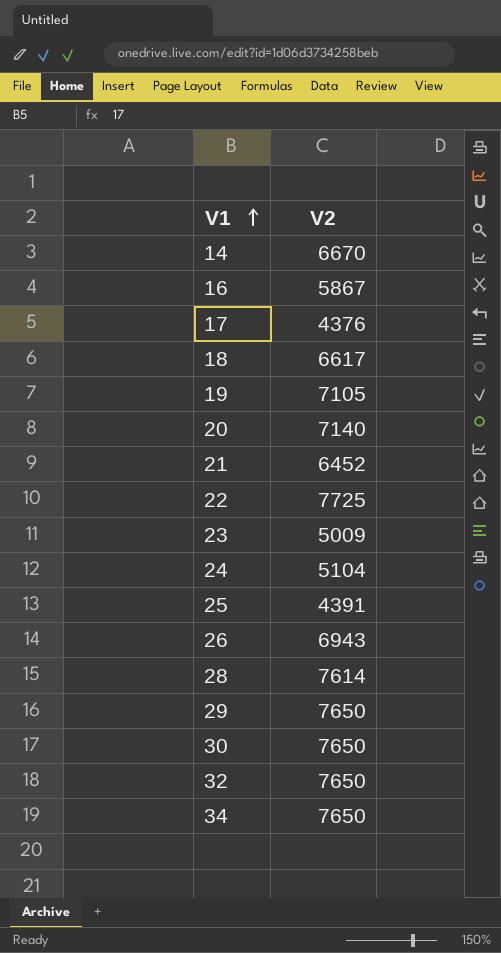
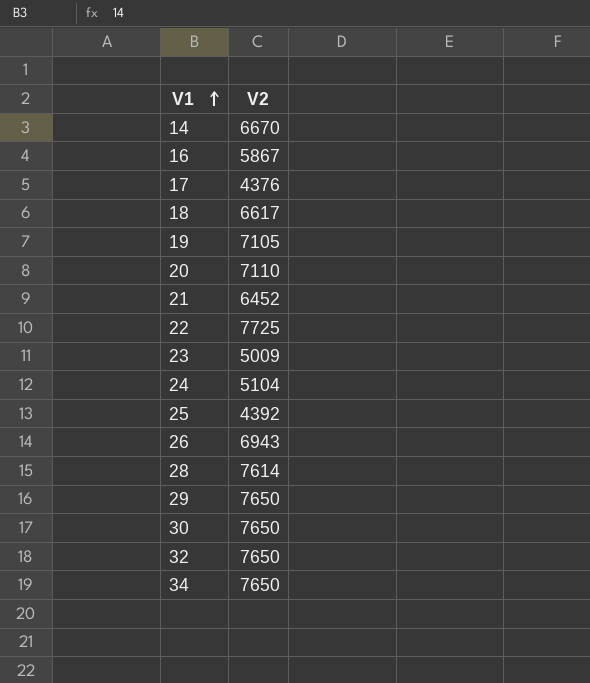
20 | V2: 7140 -> 7110
25 | V2: 4391 -> 4392

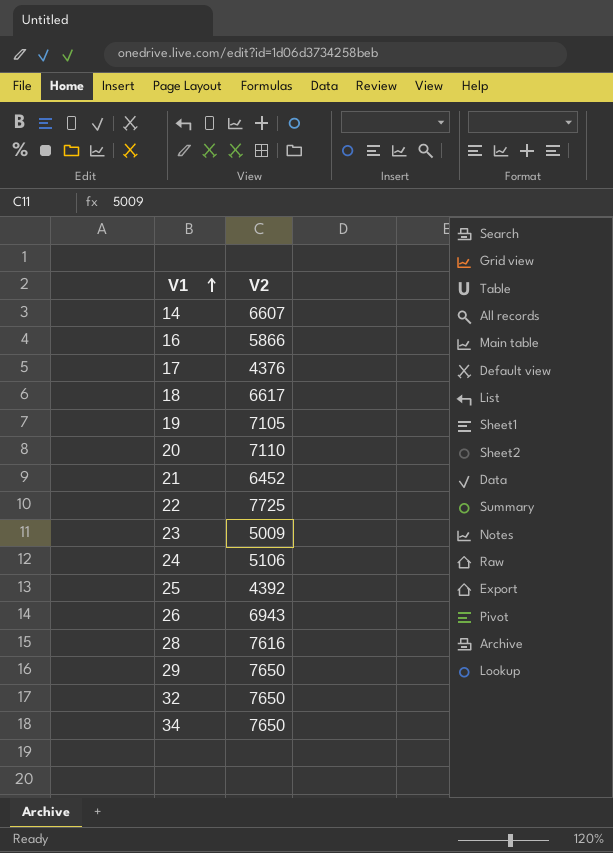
row 30: 7650 -> none
14 | V2: 6670 -> 6607
16 | V2: 5867 -> 5866
24 | V2: 5104 -> 5106
28 | V2: 7614 -> 7616

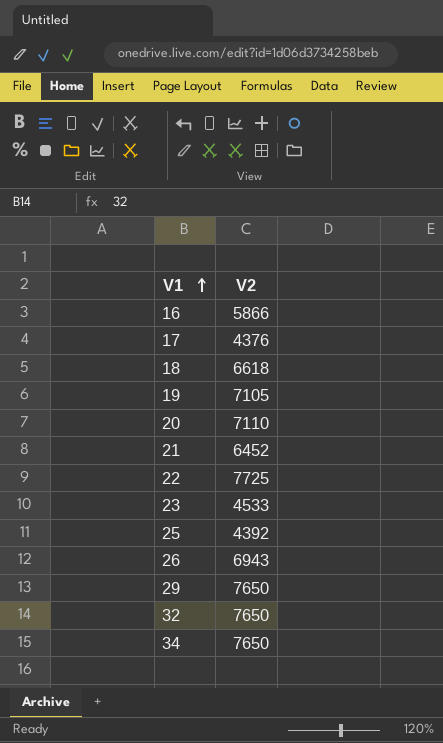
row 14: 6607 -> none
row 24: 5106 -> none
row 28: 7616 -> none
18 | V2: 6617 -> 6618
23 | V2: 5009 -> 4533

